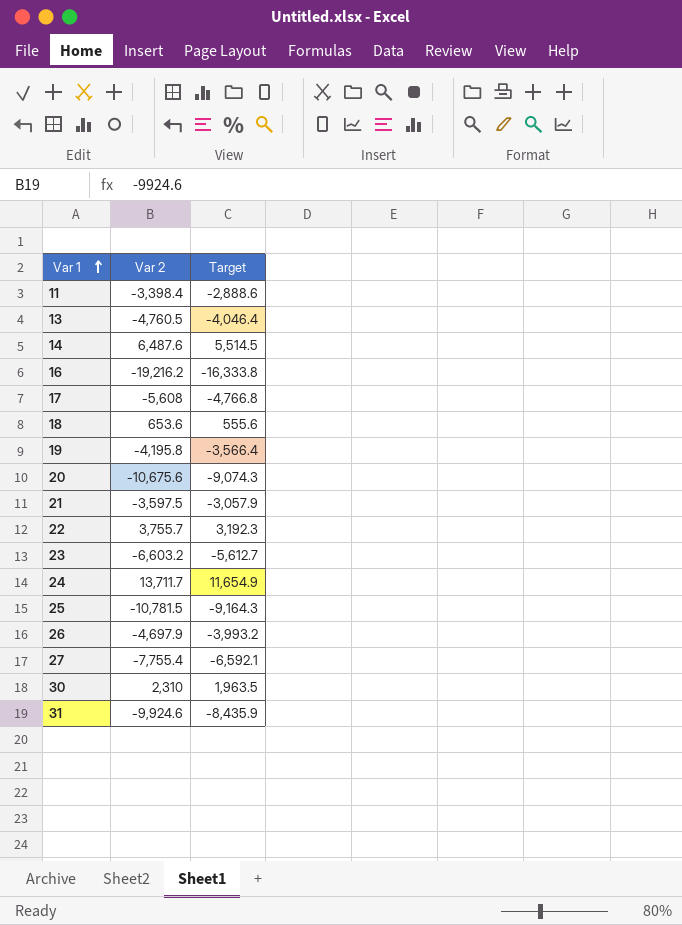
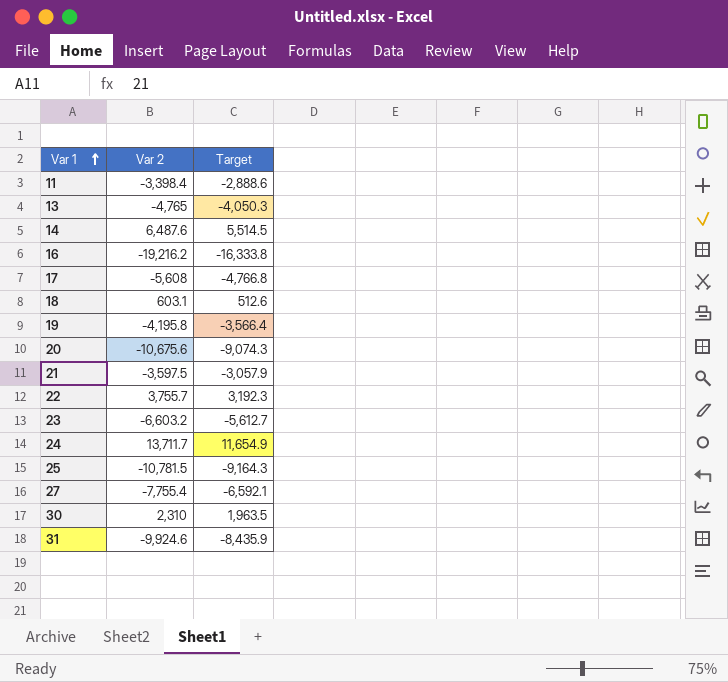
row 26: -4,697.9 | -3,993.2 -> none
13 | Var 2: -4,760.5 -> -4,765
13 | Target: -4,046.4 -> -4,050.3
18 | Var 2: 653.6 -> 603.1
18 | Target: 555.6 -> 512.6

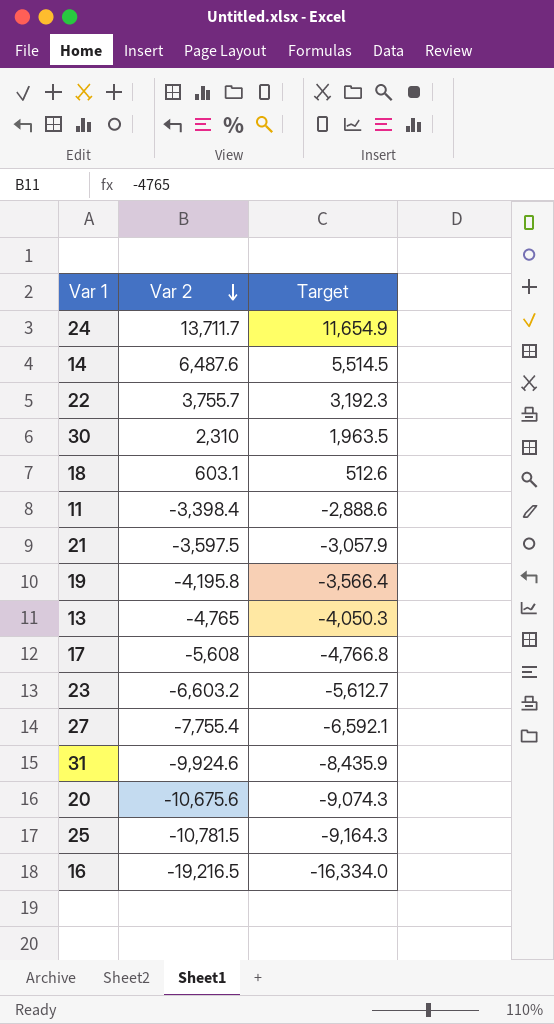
row order: Var 1 ascending -> Var 2 descending
16 | Var 2: -19,216.2 -> -19,216.5
16 | Target: -16,333.8 -> -16,334.0

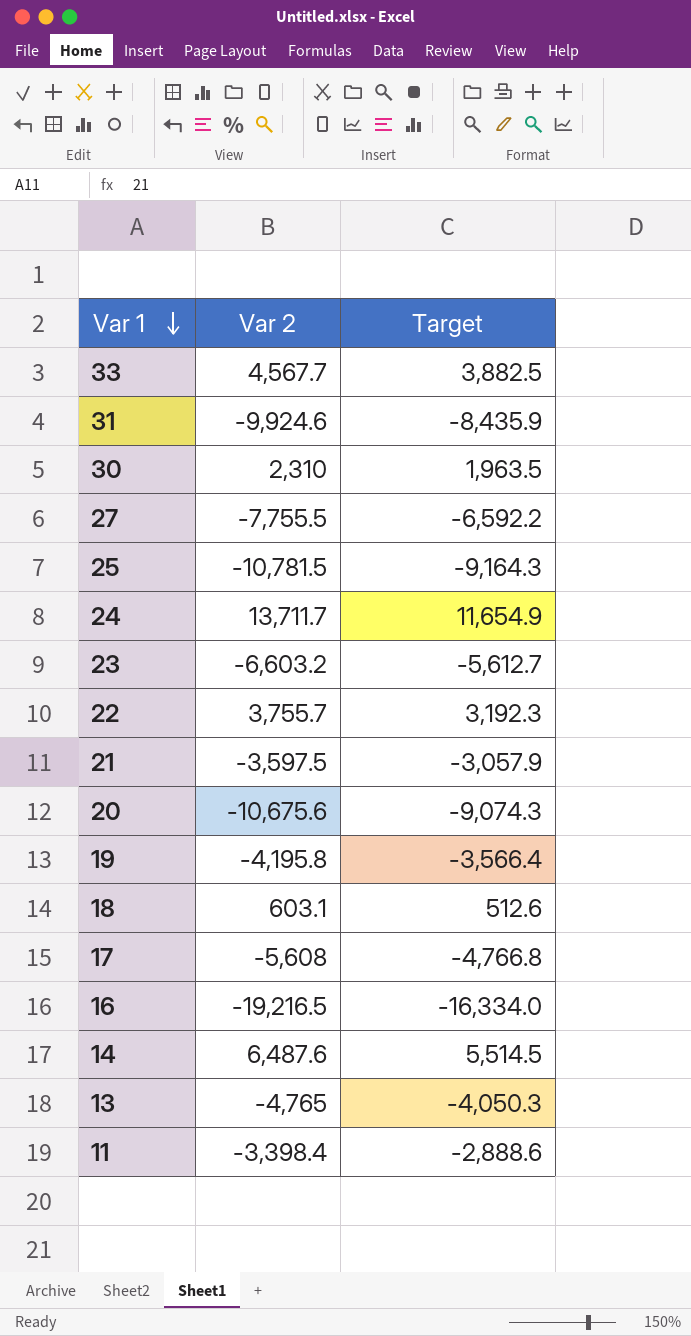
row order: Var 2 descending -> Var 1 descending
row 33: none -> 4,567.7 | 3,882.5
27 | Var 2: -7,755.4 -> -7,755.5
27 | Target: -6,592.1 -> -6,592.2

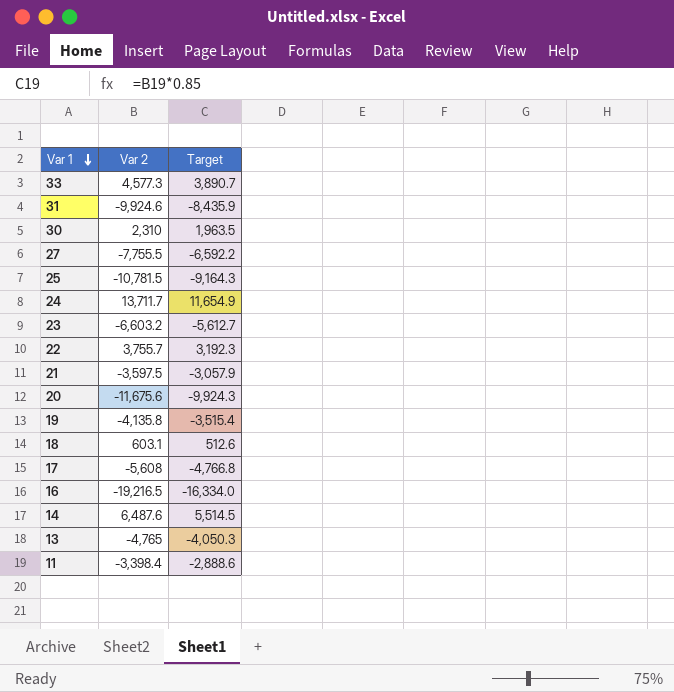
33 | Var 2: 4,567.7 -> 4,577.3
33 | Target: 3,882.5 -> 3,890.7
20 | Var 2: -10,675.6 -> -11,675.6
20 | Target: -9,074.3 -> -9,924.3
19 | Var 2: -4,195.8 -> -4,135.8
19 | Target: -3,566.4 -> -3,515.4

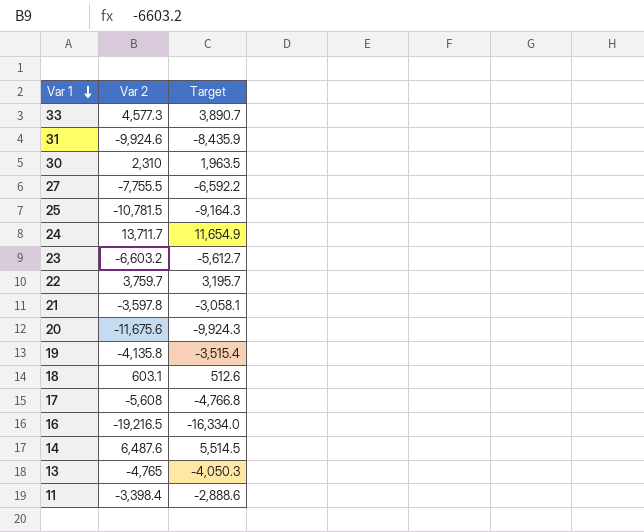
22 | Var 2: 3,755.7 -> 3,759.7
22 | Target: 3,192.3 -> 3,195.7
21 | Var 2: -3,597.5 -> -3,597.8
21 | Target: -3,057.9 -> -3,058.1

